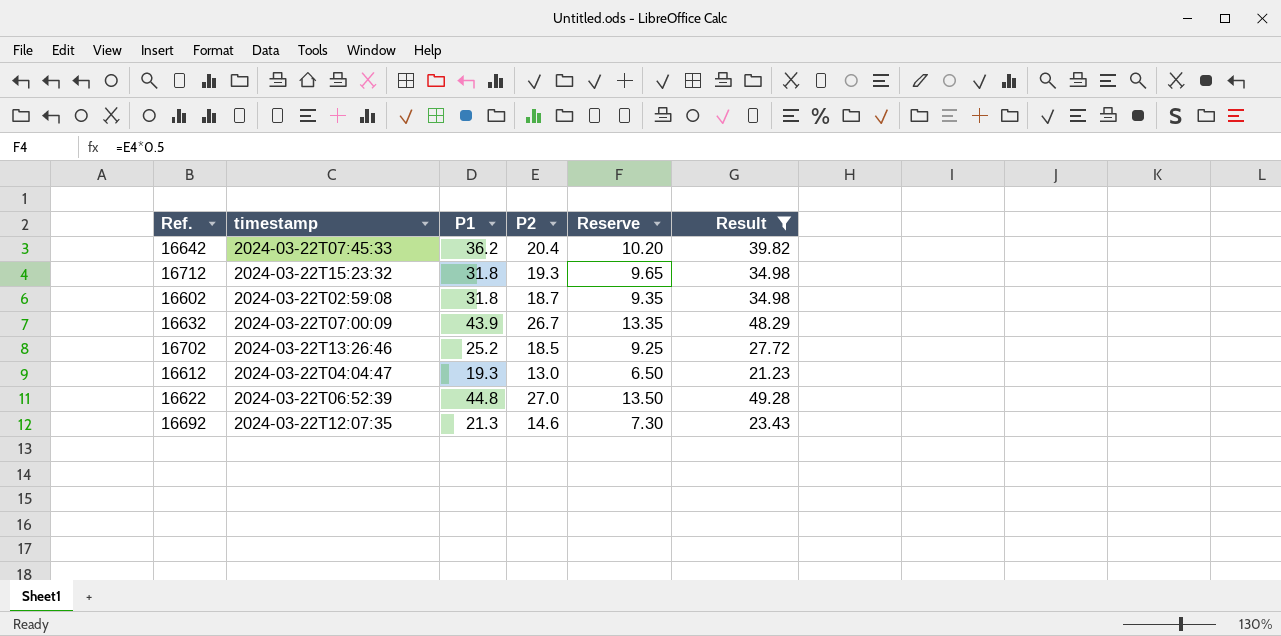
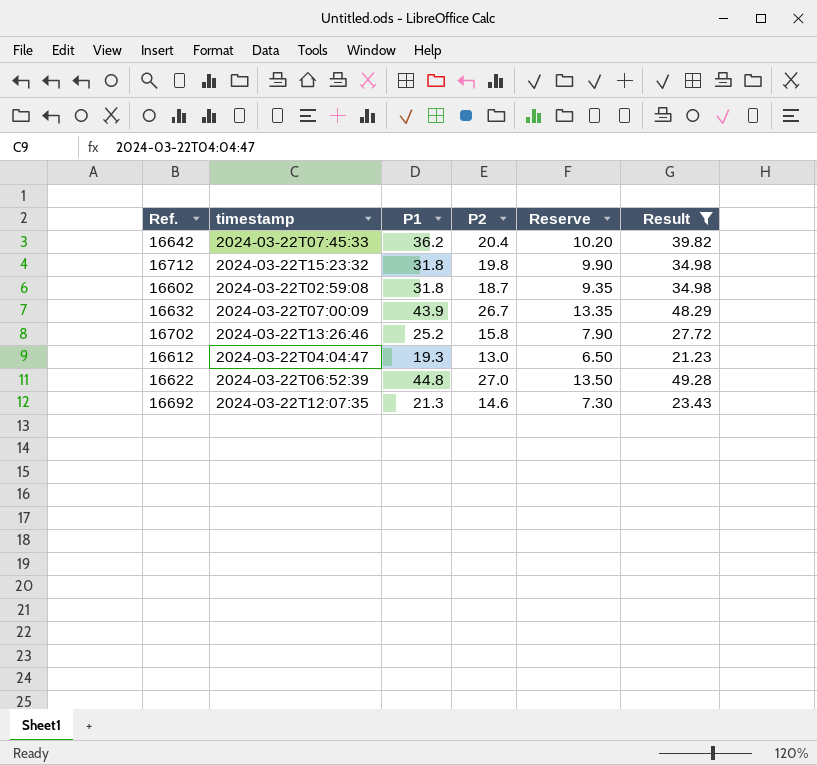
16712 | P2: 19.3 -> 19.8
16712 | Reserve: 9.65 -> 9.90
16702 | P2: 18.5 -> 15.8
16702 | Reserve: 9.25 -> 7.90

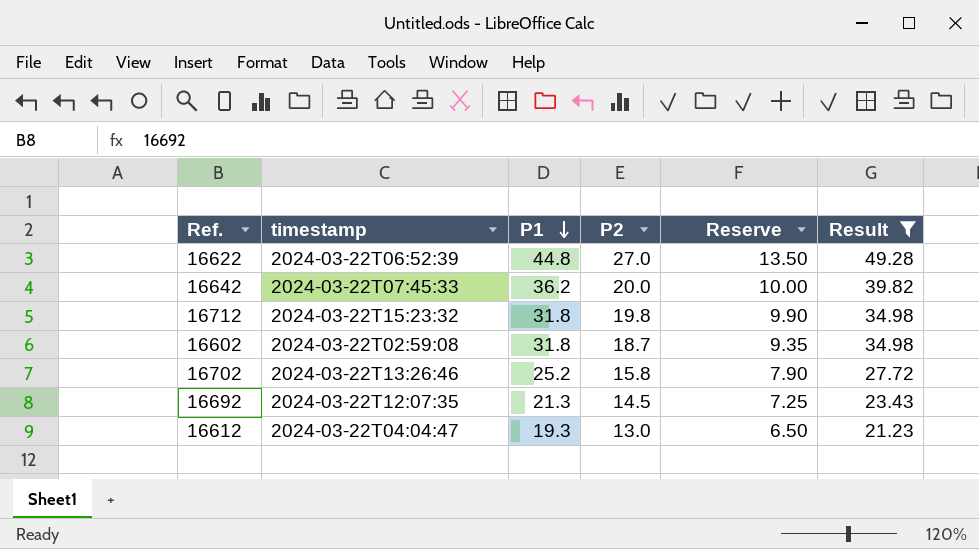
row order: none -> P1 descending
row 16632: 2024-03-22T07:00:09 | 43.9 | 26.7 | 13.35 | 48.29 -> none
16642 | P2: 20.4 -> 20.0
16642 | Reserve: 10.20 -> 10.00
16692 | P2: 14.6 -> 14.5
16692 | Reserve: 7.30 -> 7.25

